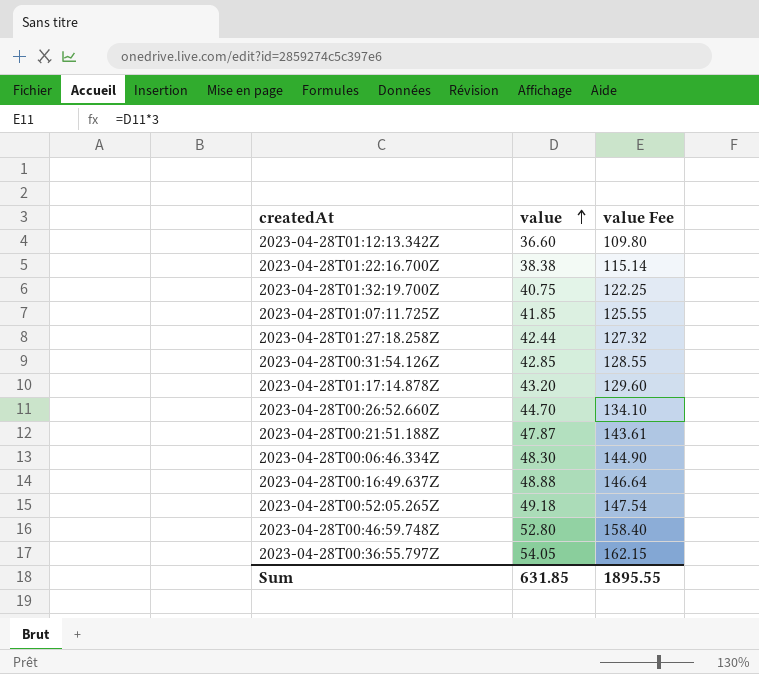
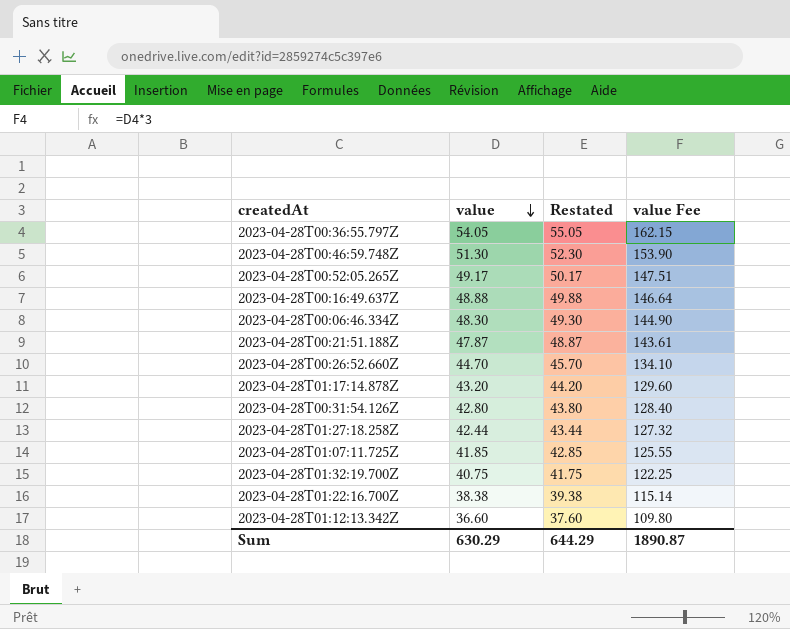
row order: value ascending -> value descending
column Restated | formula: none -> [value] + 1
2023-04-28T00:46:59.748Z | value: 52.80 -> 51.30
2023-04-28T00:46:59.748Z | value Fee: 158.40 -> 153.90
2023-04-28T00:52:05.265Z | value: 49.18 -> 49.17
2023-04-28T00:52:05.265Z | value Fee: 147.54 -> 147.51
2023-04-28T00:31:54.126Z | value: 42.85 -> 42.80
2023-04-28T00:31:54.126Z | value Fee: 128.55 -> 128.40
Sum | value: 631.85 -> 630.29
Sum | value Fee: 1895.55 -> 1890.87

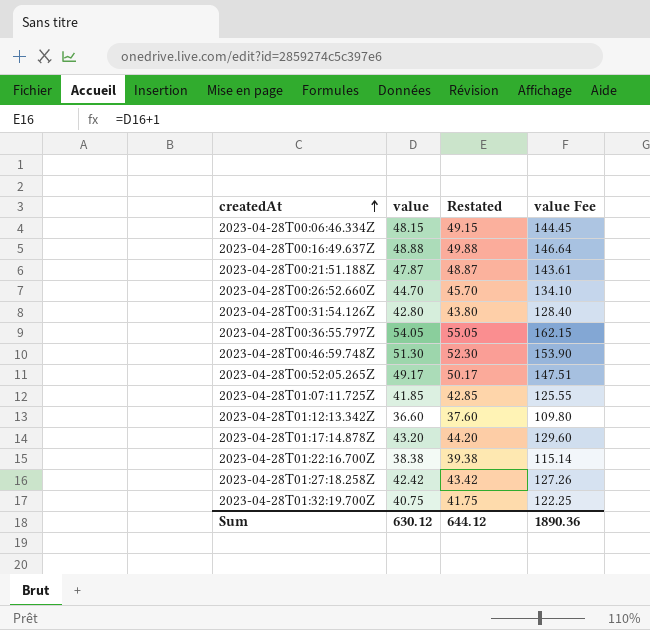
row order: value descending -> createdAt ascending
2023-04-28T00:06:46.334Z | value: 48.30 -> 48.15
2023-04-28T00:06:46.334Z | Restated: 49.30 -> 49.15
2023-04-28T00:06:46.334Z | value Fee: 144.90 -> 144.45
2023-04-28T01:27:18.258Z | value: 42.44 -> 42.42
2023-04-28T01:27:18.258Z | Restated: 43.44 -> 43.42
2023-04-28T01:27:18.258Z | value Fee: 127.32 -> 127.26
Sum | value: 630.29 -> 630.12
Sum | Restated: 644.29 -> 644.12
Sum | value Fee: 1890.87 -> 1890.36

